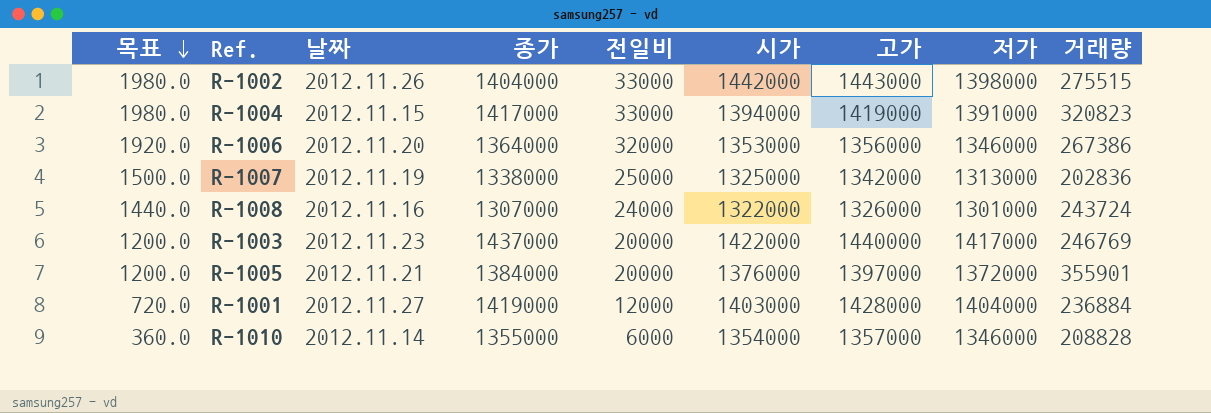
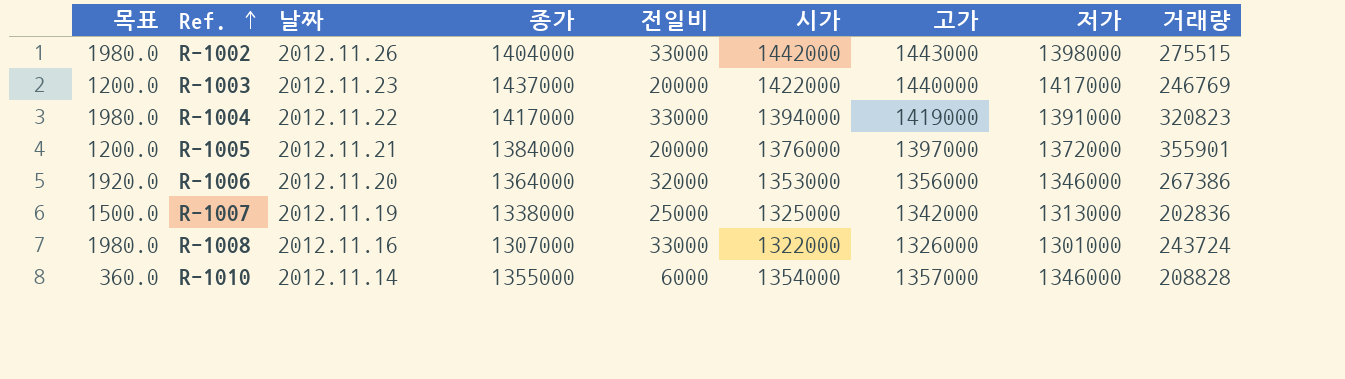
row order: 목표 descending -> Ref. ascending
row R-1001: 720.0 | 2012.11.27 | 1419000 | 12000 | 1403000 | 1428000 | 1404000 | 236884 -> none
R-1004 | 날짜: 2012.11.15 -> 2012.11.22
R-1008 | 목표: 1440.0 -> 1980.0
R-1008 | 전일비: 24000 -> 33000

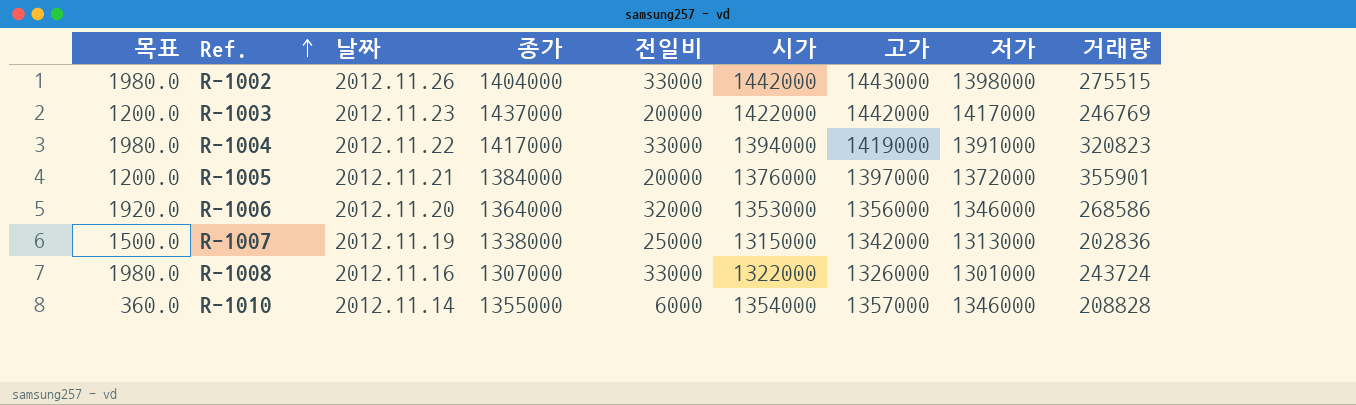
R-1003 | 고가: 1440000 -> 1442000
R-1006 | 거래량: 267386 -> 268586
R-1007 | 시가: 1325000 -> 1315000

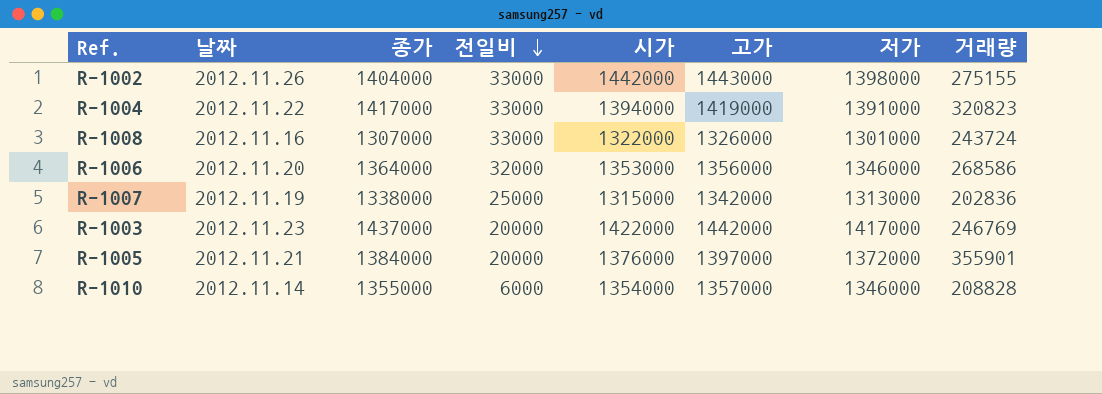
row order: Ref. ascending -> 전일비 descending
column 목표 | formula: [전일비] * 0.06 -> none
R-1002 | 거래량: 275515 -> 275155

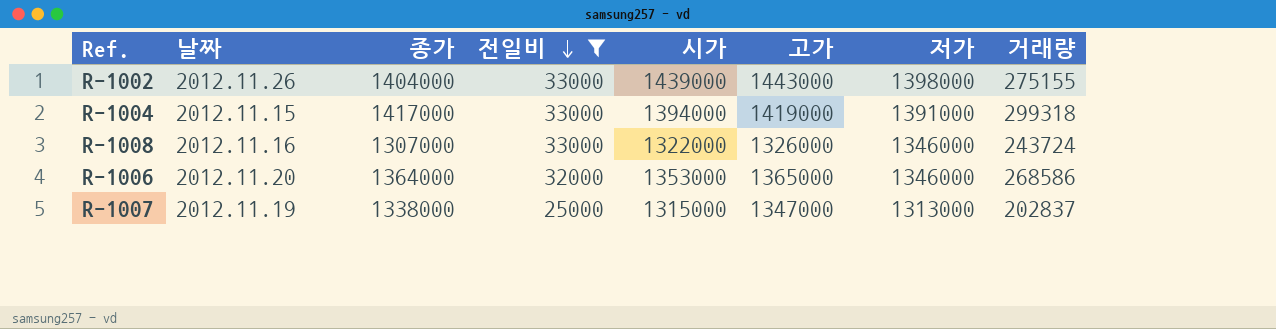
filter: none -> 전일비 >= 25000
R-1002 | 시가: 1442000 -> 1439000
R-1004 | 날짜: 2012.11.22 -> 2012.11.15
R-1004 | 거래량: 320823 -> 299318
R-1008 | 저가: 1301000 -> 1346000
R-1006 | 고가: 1356000 -> 1365000
R-1007 | 고가: 1342000 -> 1347000
R-1007 | 거래량: 202836 -> 202837

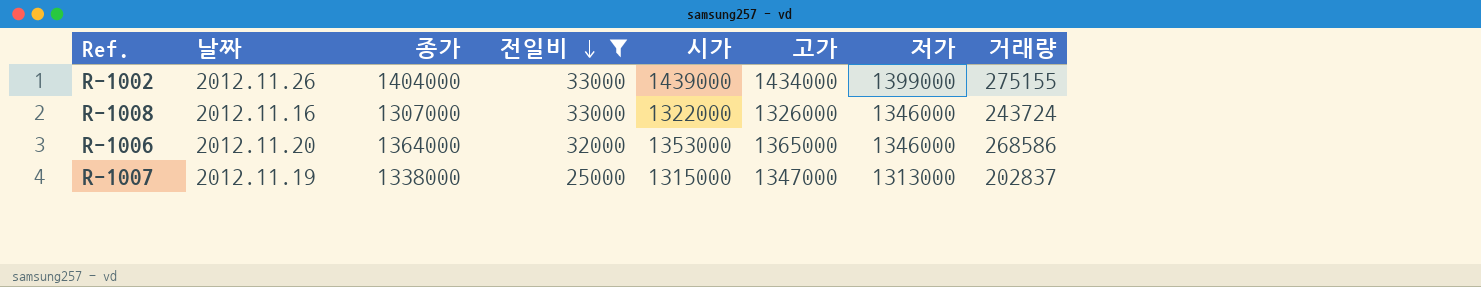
row R-1004: 2012.11.15 | 1417000 | 33000 | 1394000 | 1419000 | 1391000 | 299318 -> none
R-1002 | 고가: 1443000 -> 1434000
R-1002 | 저가: 1398000 -> 1399000

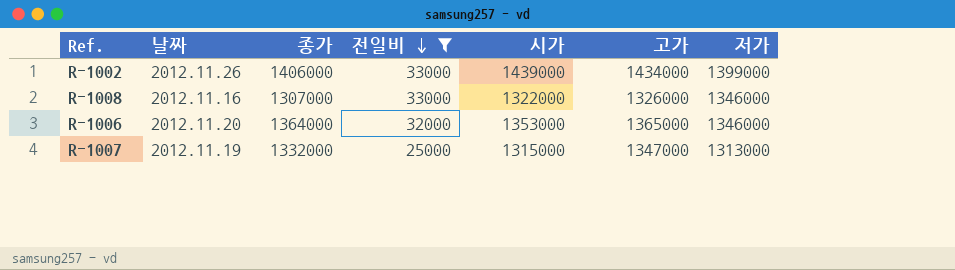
column 거래량 | position: 8 -> none
R-1002 | 종가: 1404000 -> 1406000
R-1007 | 종가: 1338000 -> 1332000

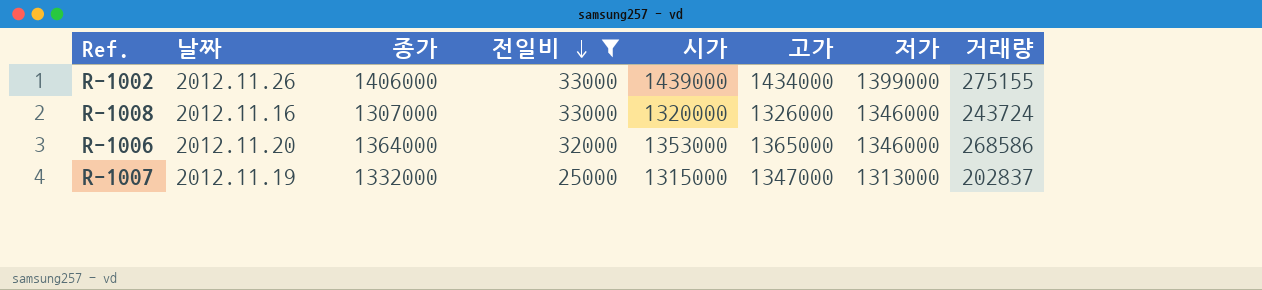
column 거래량 | position: none -> 8
R-1008 | 시가: 1322000 -> 1320000

